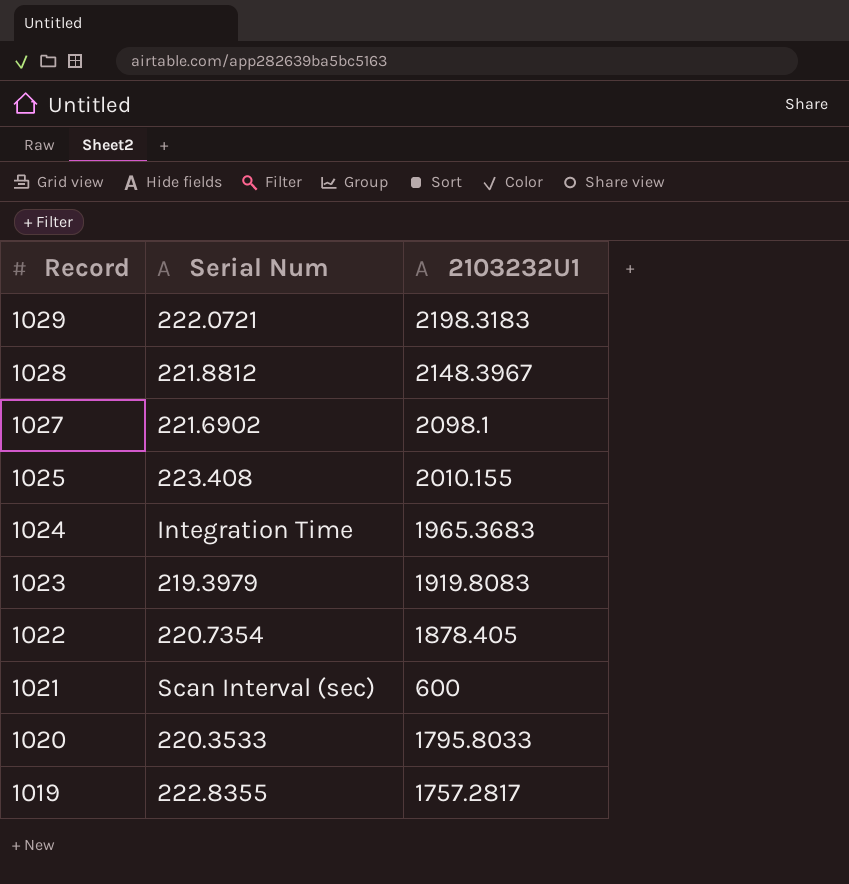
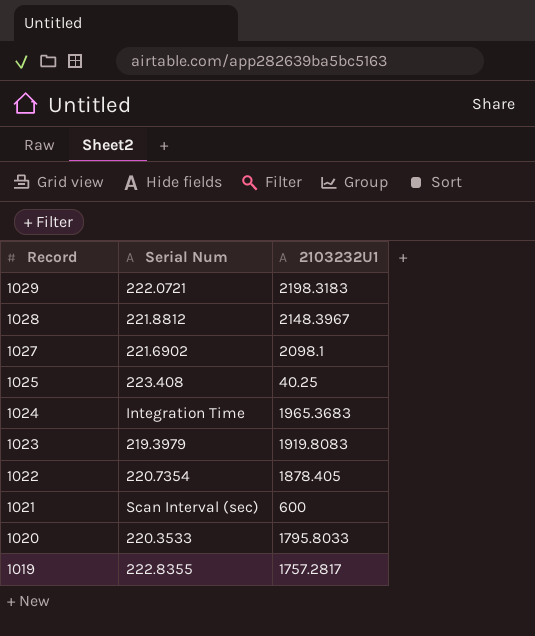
1025 | 2103232U1: 2010.155 -> 40.25

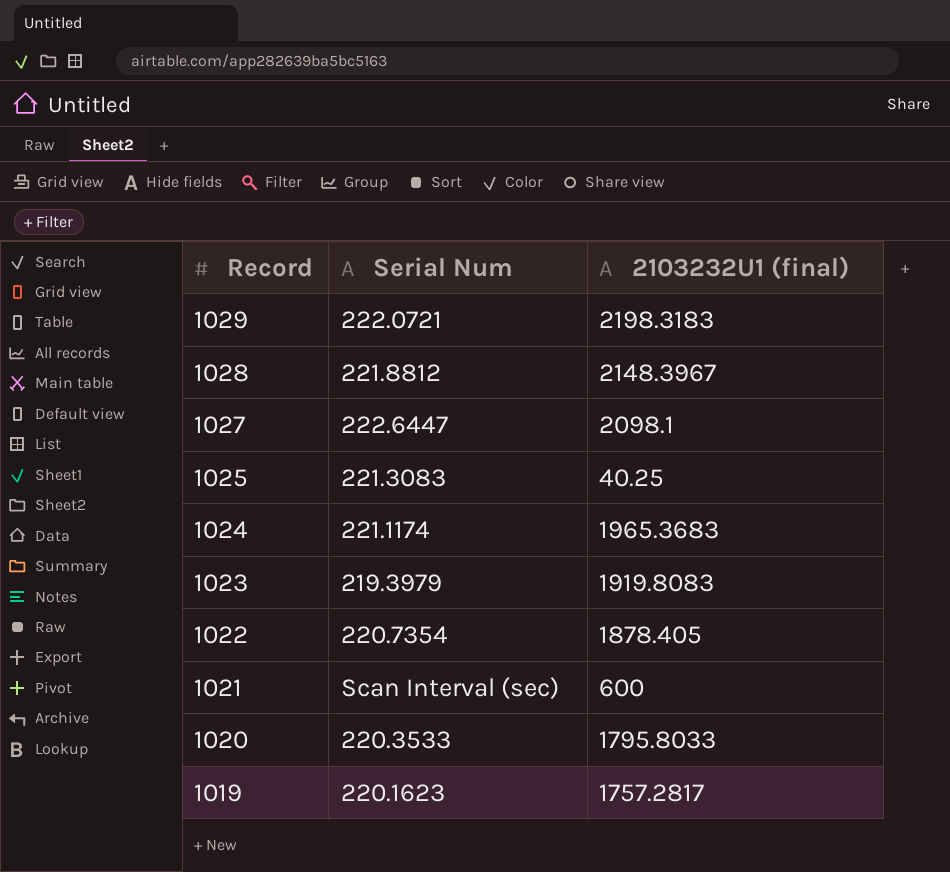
column name: 2103232U1 -> 2103232U1 (final)
1027 | Serial Num: 221.6902 -> 222.6447
1025 | Serial Num: 223.408 -> 221.3083
1024 | Serial Num: Integration Time -> 221.1174
1019 | Serial Num: 222.8355 -> 220.1623

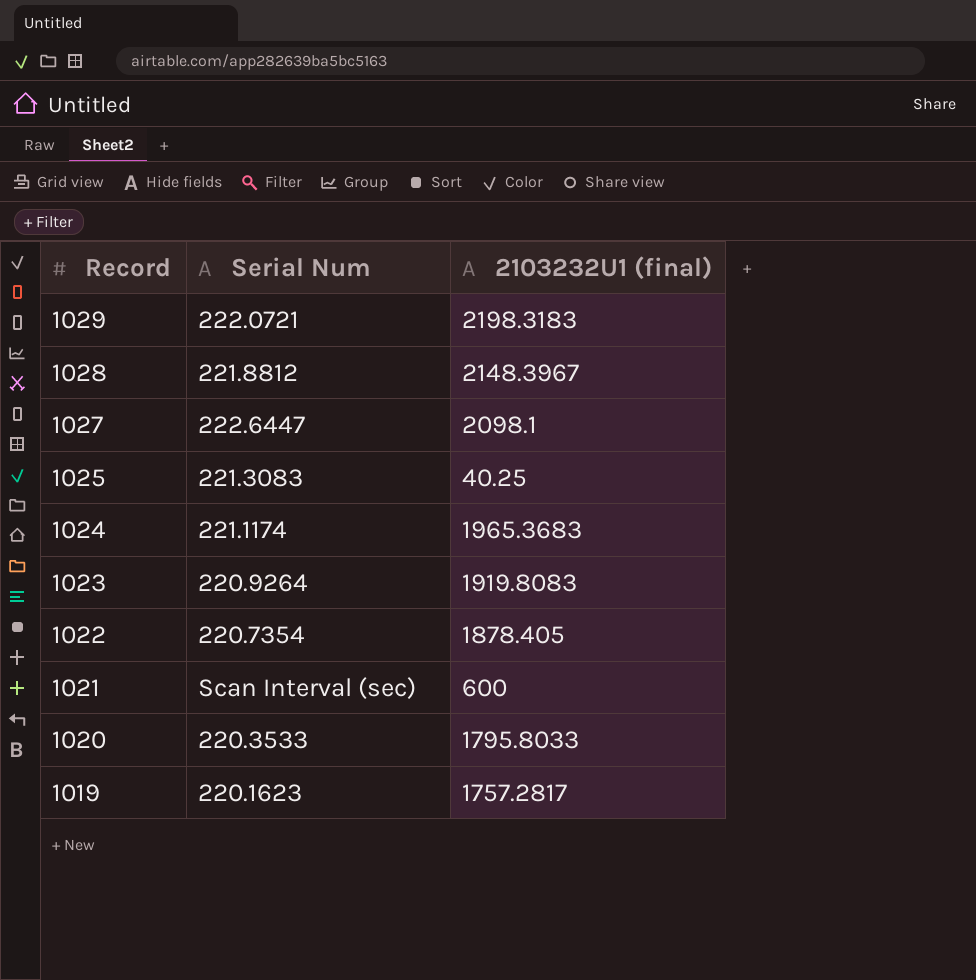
1023 | Serial Num: 219.3979 -> 220.9264

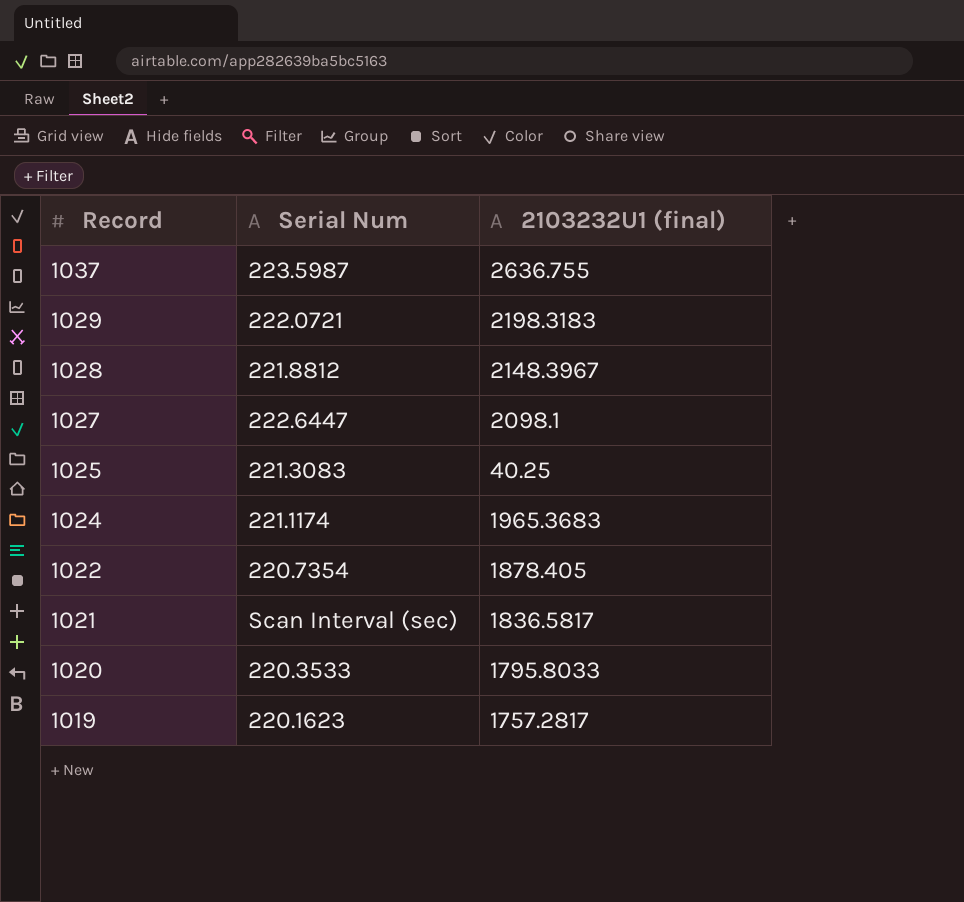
row 1023: 220.9264 | 1919.8083 -> none
row 1037: none -> 223.5987 | 2636.755
1021 | 2103232U1 (final): 600 -> 1836.5817

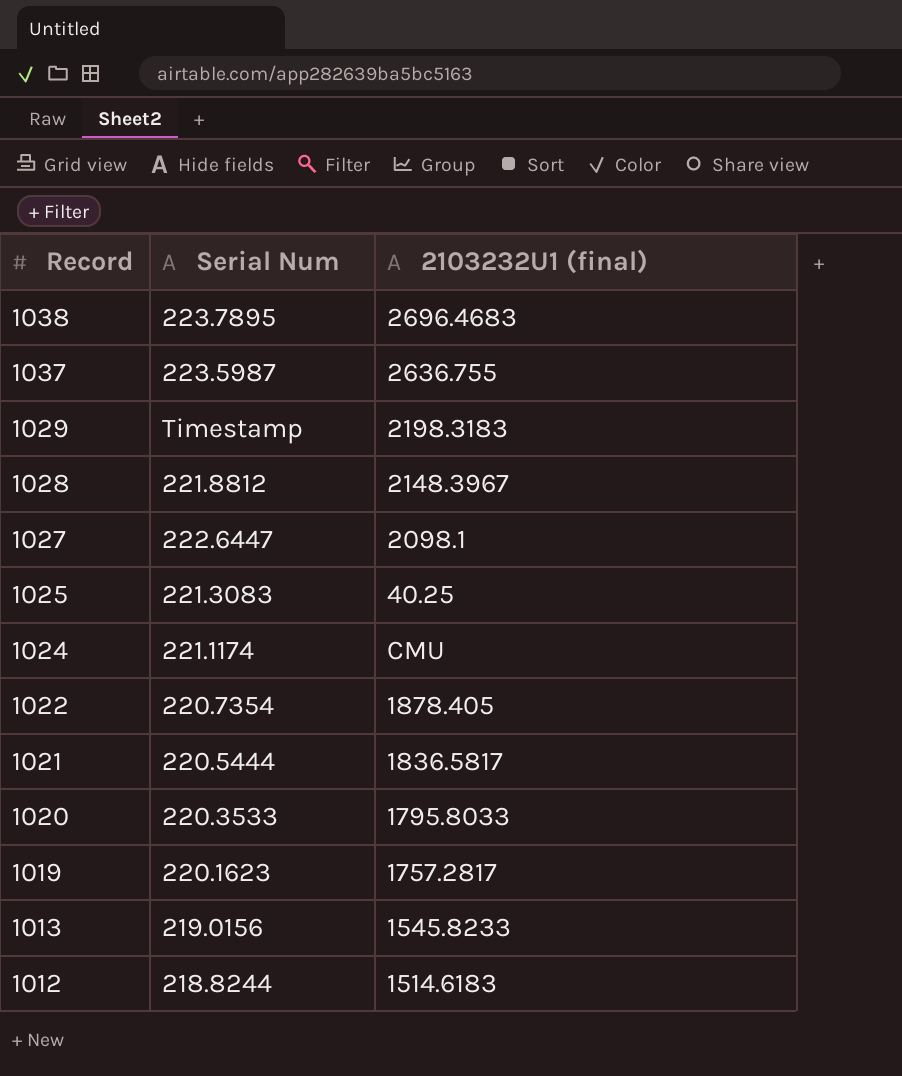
row 1038: none -> 223.7895 | 2696.4683
1029 | Serial Num: 222.0721 -> Timestamp
1024 | 2103232U1 (final): 1965.3683 -> CMU
1021 | Serial Num: Scan Interval (sec) -> 220.5444
row 1013: none -> 219.0156 | 1545.8233
row 1012: none -> 218.8244 | 1514.6183

